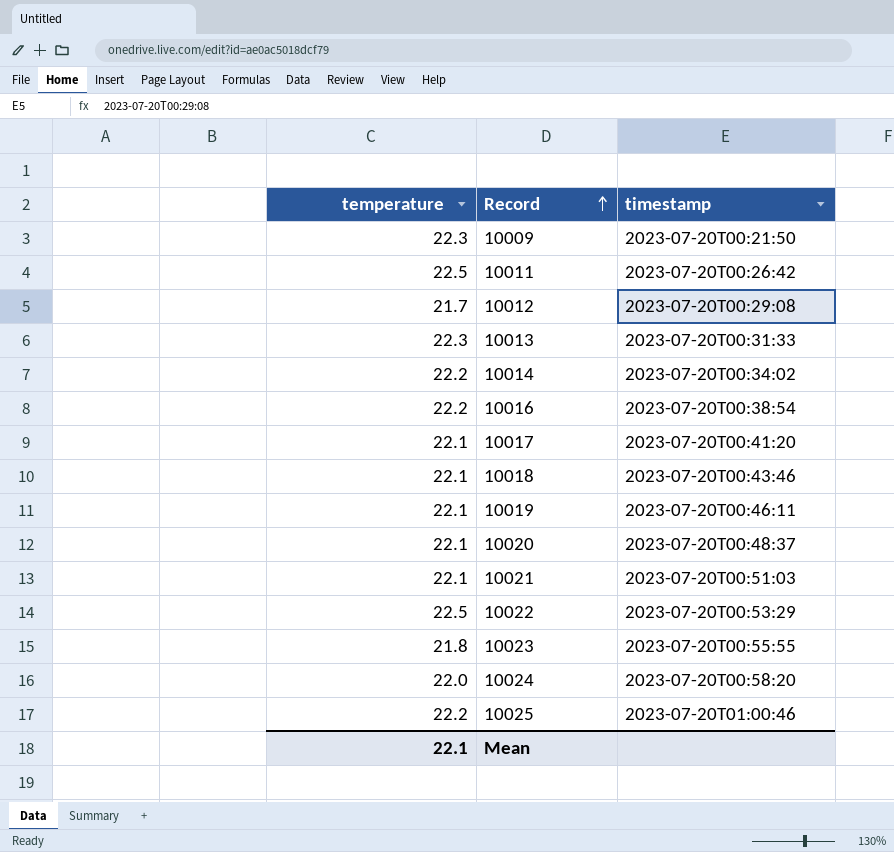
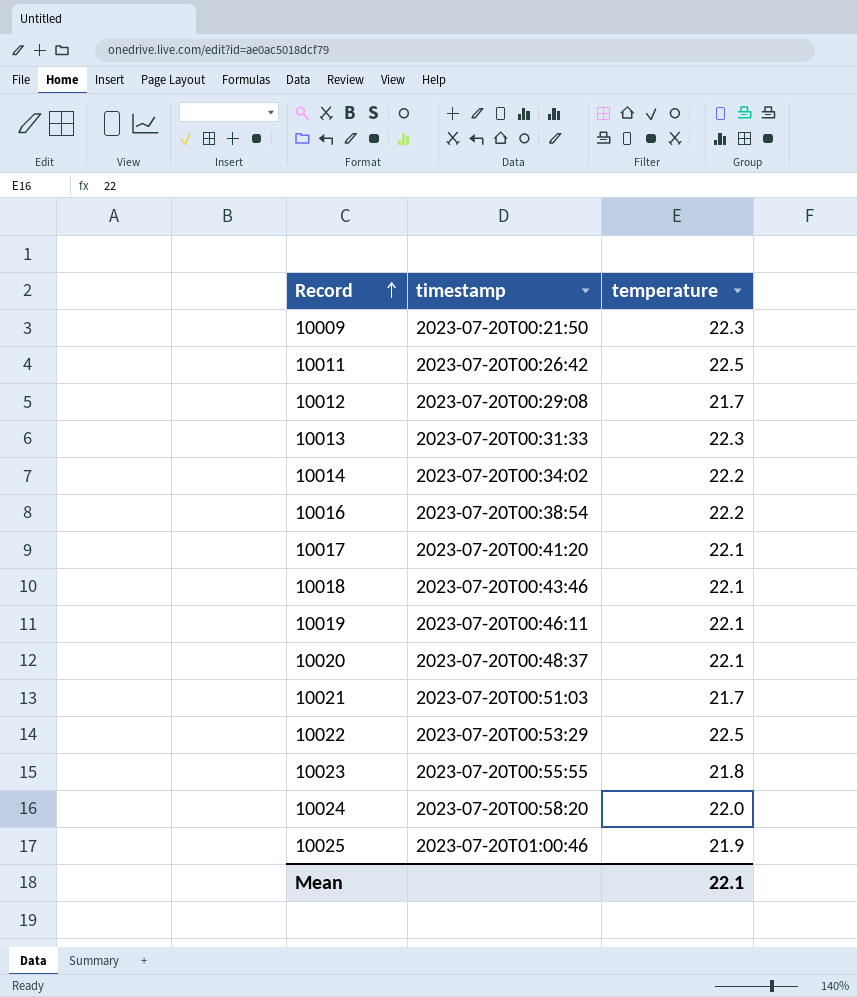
column temperature | position: 1 -> 3
10021 | temperature: 22.1 -> 21.7
10025 | temperature: 22.2 -> 21.9

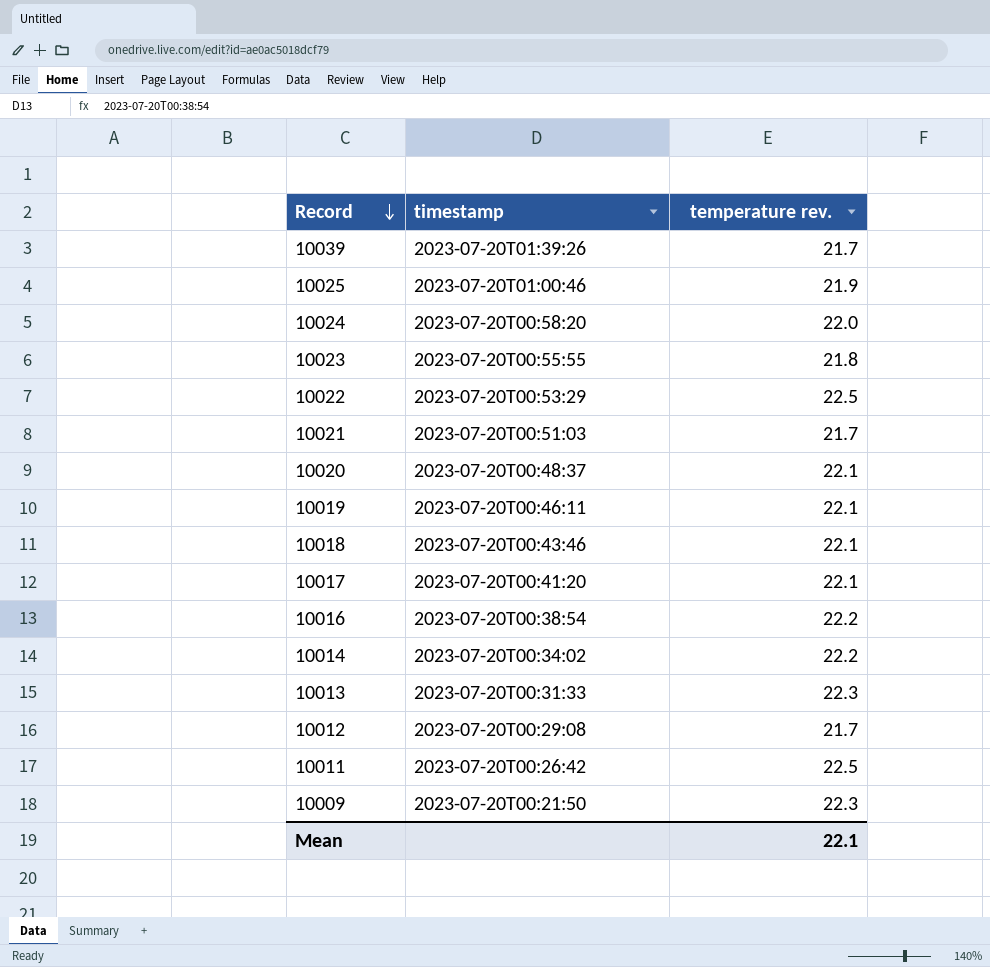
row order: Record ascending -> Record descending
column name: temperature -> temperature rev.
row 10039: none -> 2023-07-20T01:39:26 | 21.7

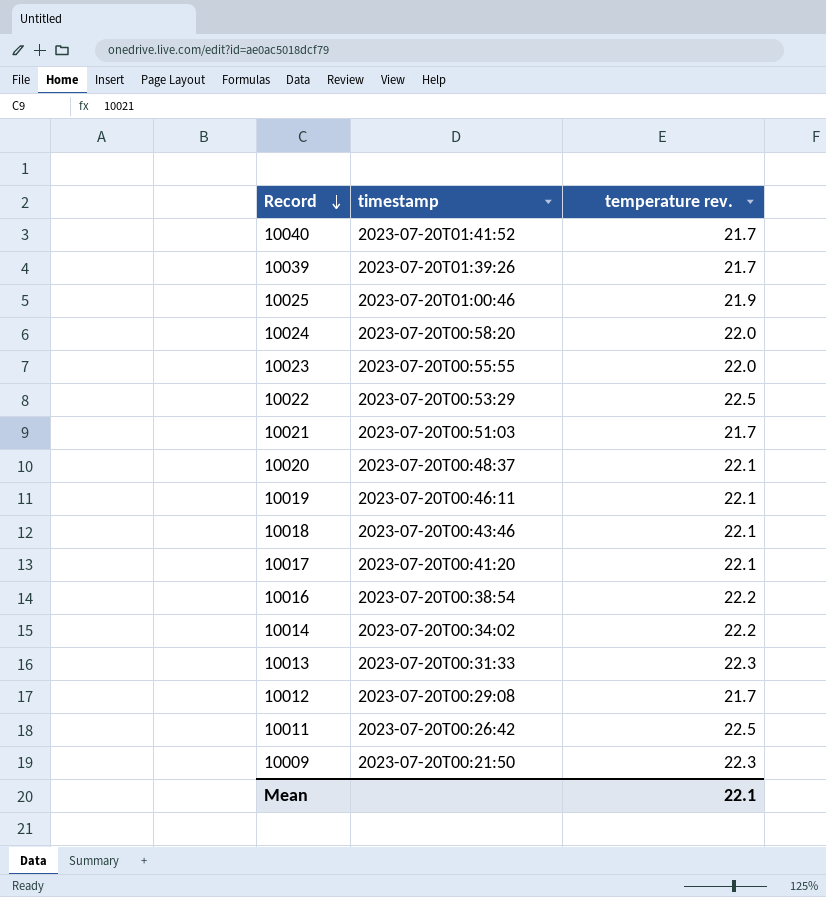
row 10040: none -> 2023-07-20T01:41:52 | 21.7
10023 | temperature rev.: 21.8 -> 22.0

